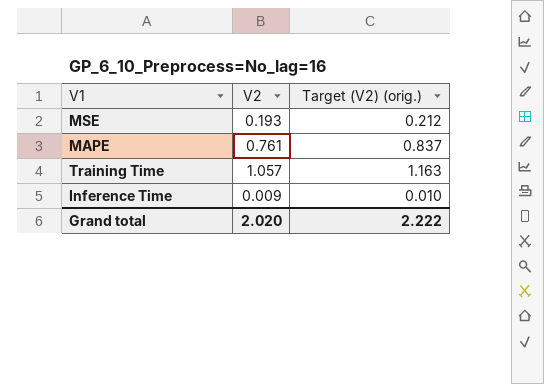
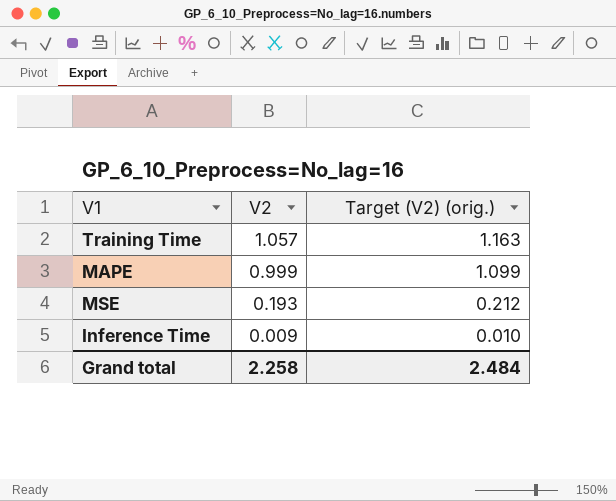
row order: none -> V2 descending
MAPE | V2: 0.761 -> 0.999
MAPE | Target (V2) (orig.): 0.837 -> 1.099
Grand total | V2: 2.020 -> 2.258
Grand total | Target (V2) (orig.): 2.222 -> 2.484

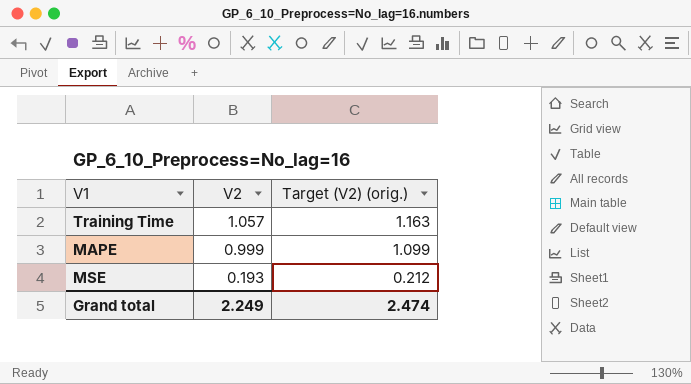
row Inference Time: 0.009 | 0.010 -> none
Grand total | V2: 2.258 -> 2.249
Grand total | Target (V2) (orig.): 2.484 -> 2.474

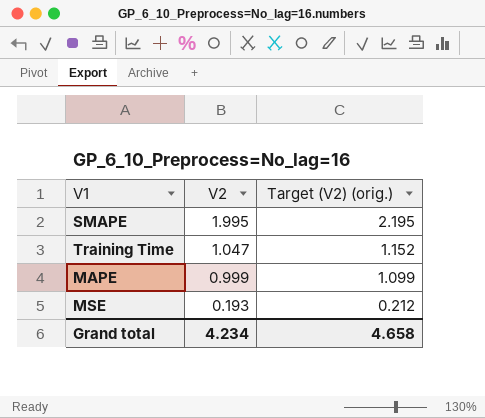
row SMAPE: none -> 1.995 | 2.195
Training Time | V2: 1.057 -> 1.047
Training Time | Target (V2) (orig.): 1.163 -> 1.152
Grand total | V2: 2.249 -> 4.234
Grand total | Target (V2) (orig.): 2.474 -> 4.658

